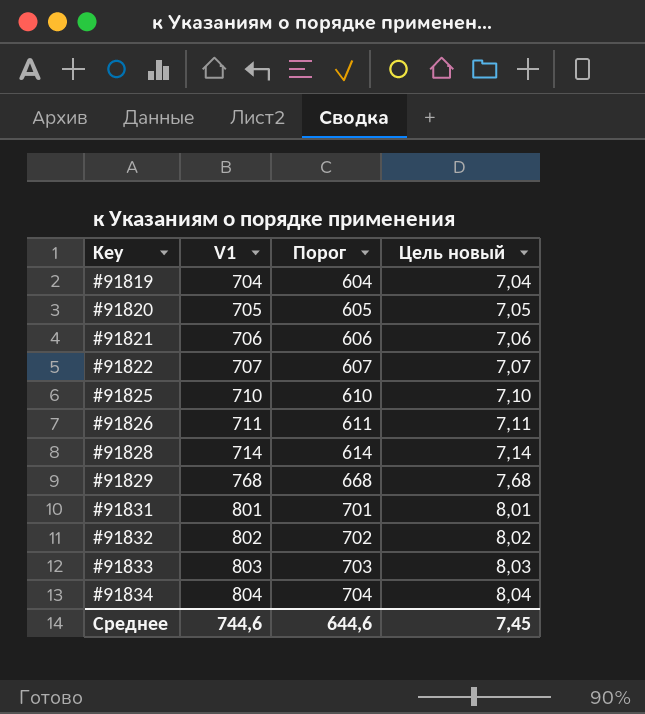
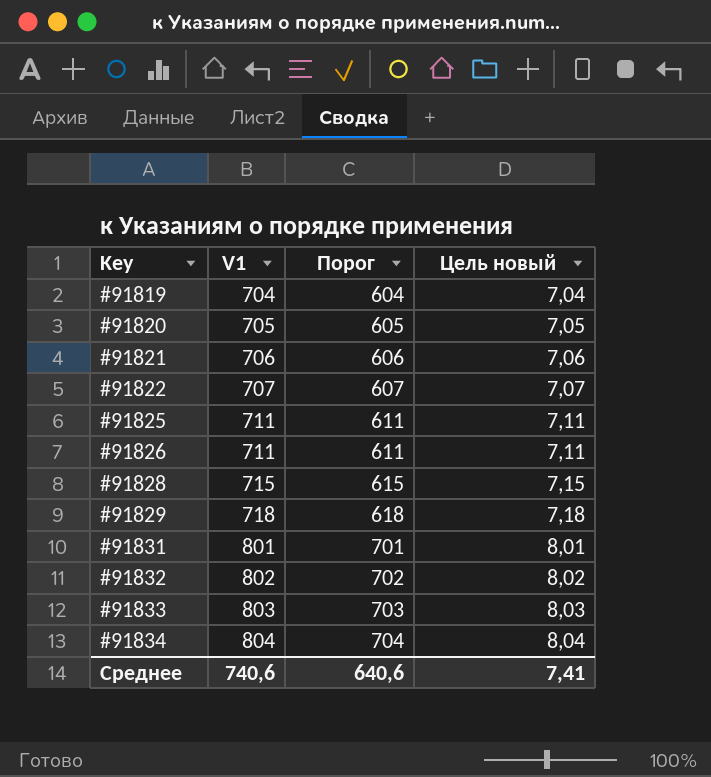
#91825 | V1: 710 -> 711
#91825 | Порог: 610 -> 611
#91825 | Цель новый: 7,10 -> 7,11
#91828 | V1: 714 -> 715
#91828 | Порог: 614 -> 615
#91828 | Цель новый: 7,14 -> 7,15
#91829 | V1: 768 -> 718
#91829 | Порог: 668 -> 618
#91829 | Цель новый: 7,68 -> 7,18
Среднее | V1: 744,6 -> 740,6
Среднее | Порог: 644,6 -> 640,6
Среднее | Цель новый: 7,45 -> 7,41

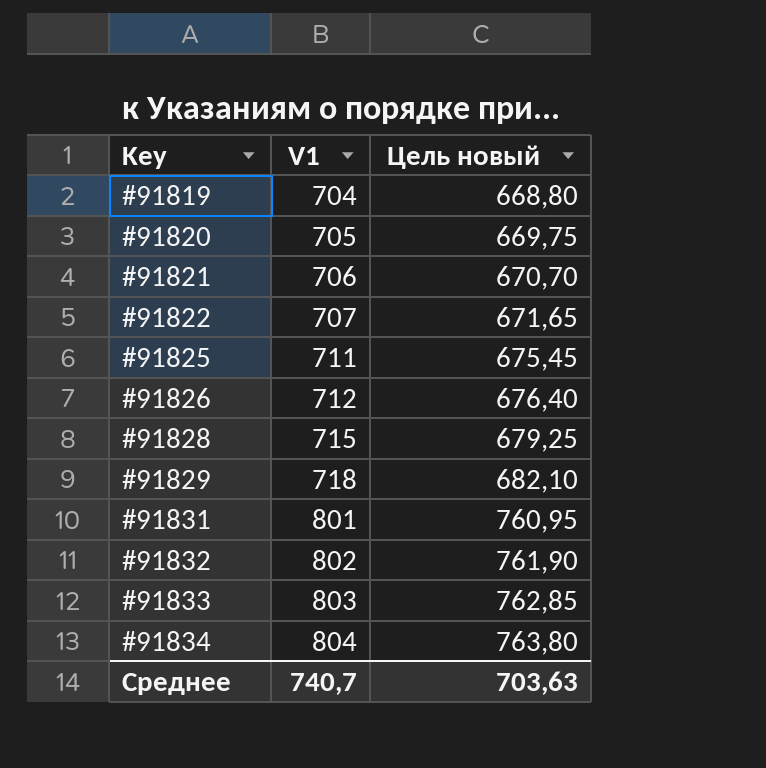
column Порог | formula: [V1] - 100 -> none
column Цель новый | formula: [V1] * 0,01 -> [V1] * 0,95
#91826 | V1: 711 -> 712
Среднее | V1: 740,6 -> 740,7
Среднее | Цель новый: 7,41 -> 703,63

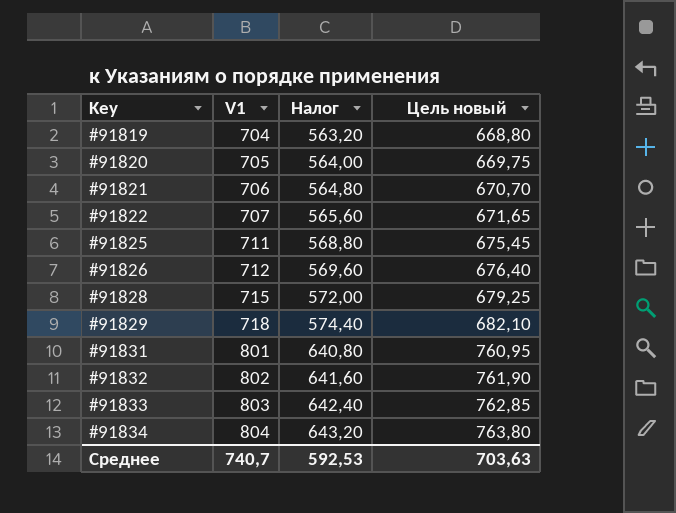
column Налог | formula: none -> [V1] * 0,8

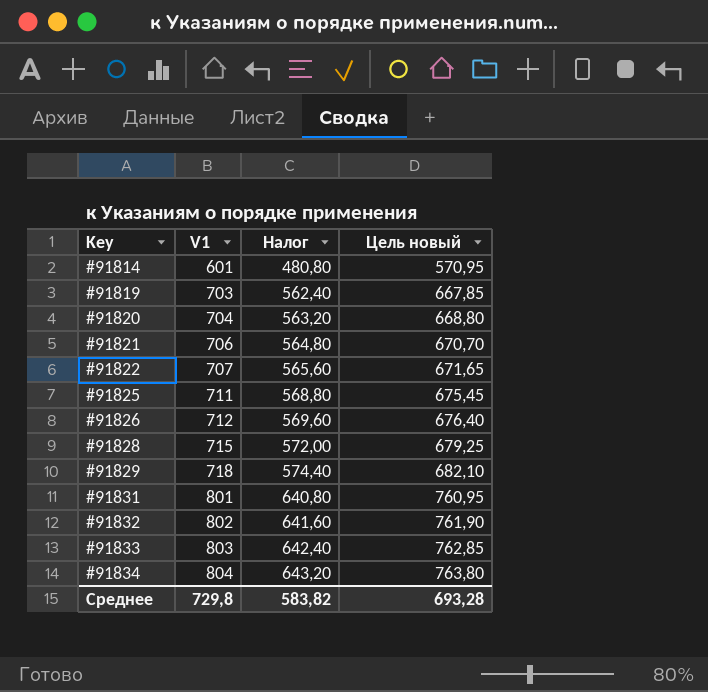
row #91814: none -> 601 | 480,80 | 570,95
#91819 | V1: 704 -> 703
#91819 | Налог: 563,20 -> 562,40
#91819 | Цель новый: 668,80 -> 667,85
#91820 | V1: 705 -> 704
#91820 | Налог: 564,00 -> 563,20
#91820 | Цель новый: 669,75 -> 668,80
Среднее | V1: 740,7 -> 729,8
Среднее | Налог: 592,53 -> 583,82
Среднее | Цель новый: 703,63 -> 693,28

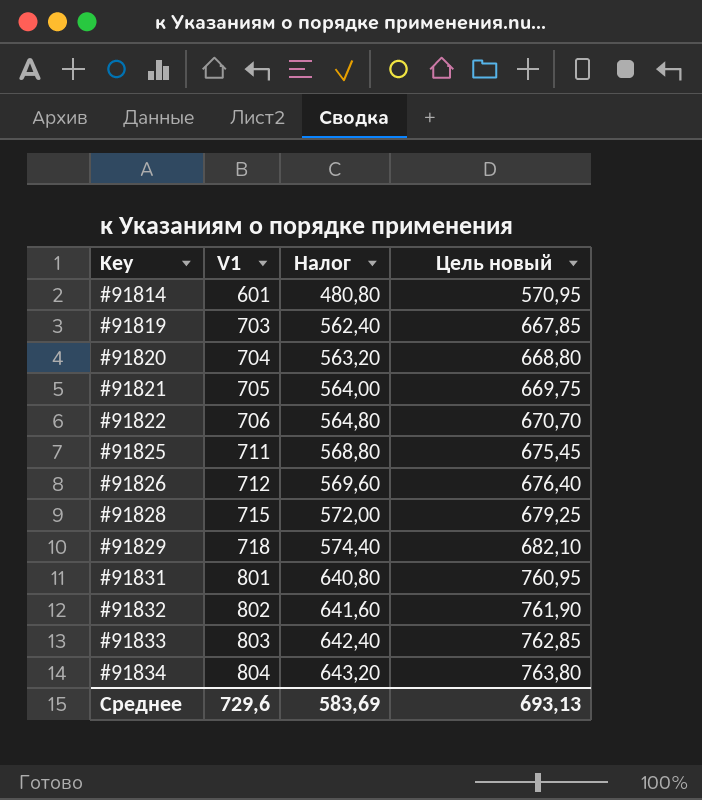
#91821 | V1: 706 -> 705
#91821 | Налог: 564,80 -> 564,00
#91821 | Цель новый: 670,70 -> 669,75
#91822 | V1: 707 -> 706
#91822 | Налог: 565,60 -> 564,80
#91822 | Цель новый: 671,65 -> 670,70
Среднее | V1: 729,8 -> 729,6
Среднее | Налог: 583,82 -> 583,69
Среднее | Цель новый: 693,28 -> 693,13

